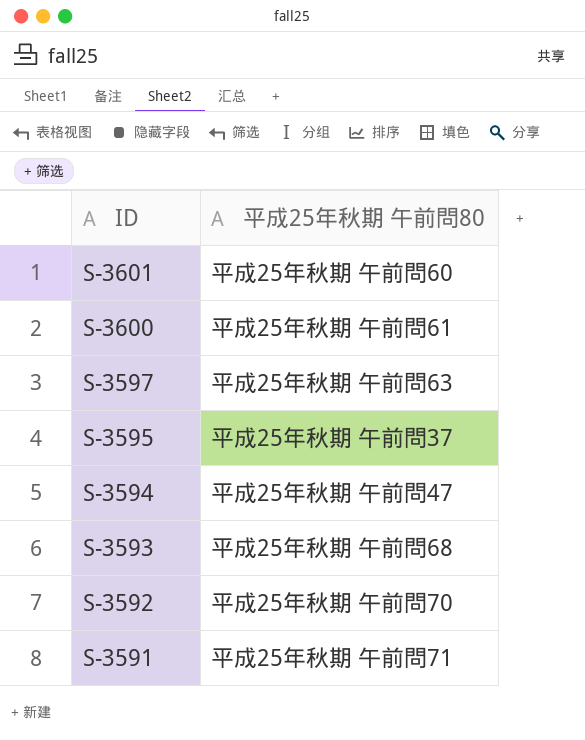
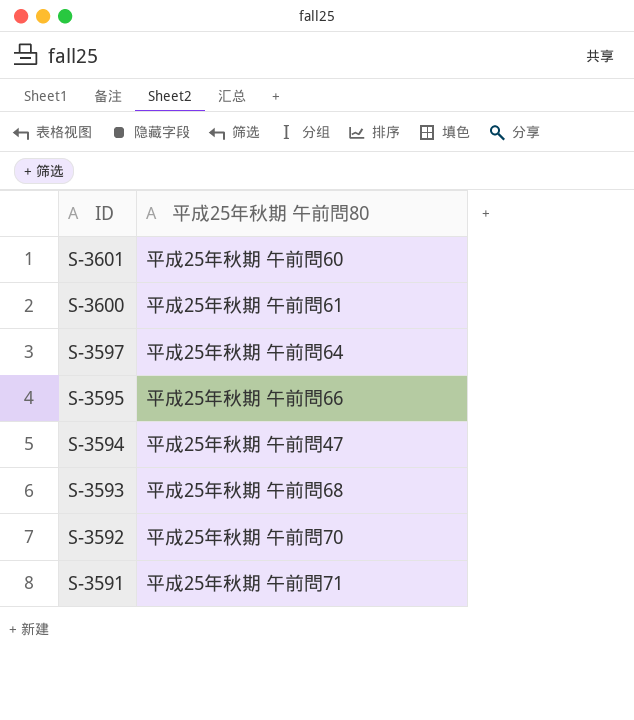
S-3597 | 平成25年秋期 午前問80: 平成25年秋期 午前問63 -> 平成25年秋期 午前問64
S-3595 | 平成25年秋期 午前問80: 平成25年秋期 午前問37 -> 平成25年秋期 午前問66

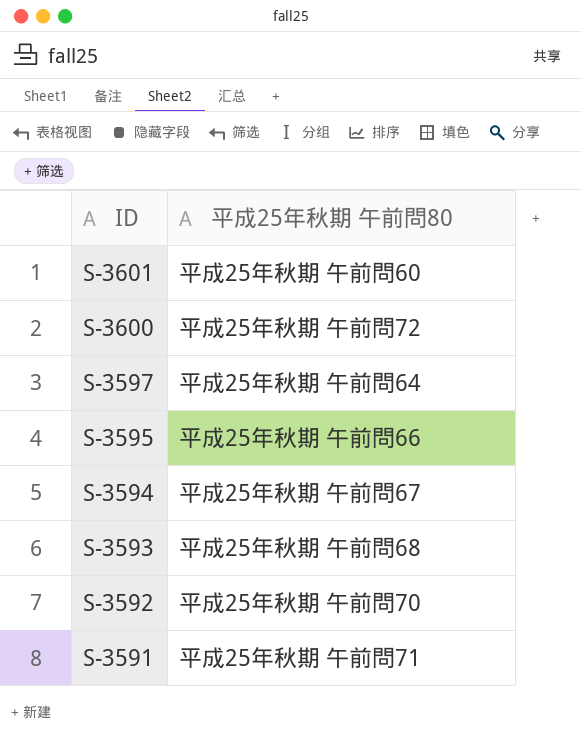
S-3600 | 平成25年秋期 午前問80: 平成25年秋期 午前問61 -> 平成25年秋期 午前問72
S-3594 | 平成25年秋期 午前問80: 平成25年秋期 午前問47 -> 平成25年秋期 午前問67

